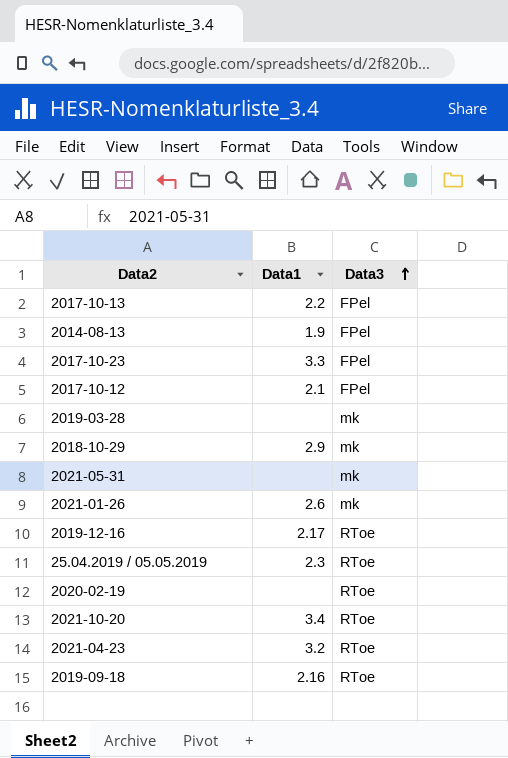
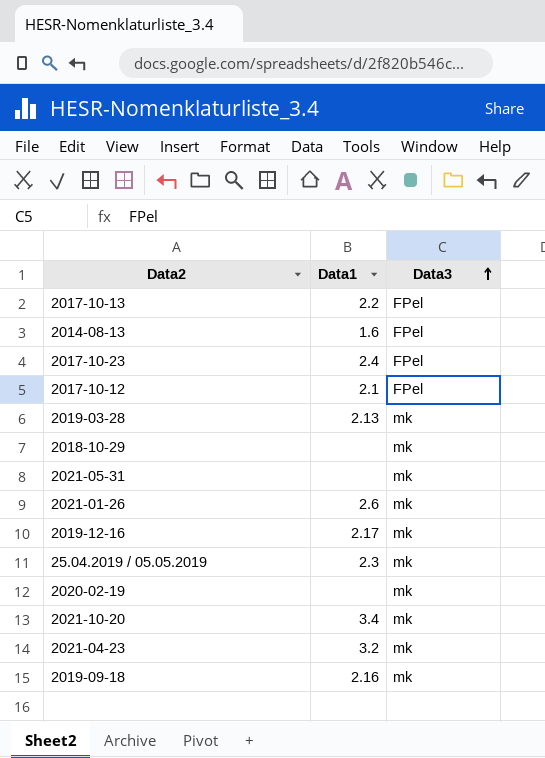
2014-08-13 | Data1: 1.9 -> 1.6
2017-10-23 | Data1: 3.3 -> 2.4
2019-03-28 | Data1: none -> 2.13
2018-10-29 | Data1: 2.9 -> none
2019-12-16 | Data3: RToe -> mk
25.04.2019 / 05.05.2019 | Data3: RToe -> mk
2020-02-19 | Data3: RToe -> mk
2021-10-20 | Data3: RToe -> mk
2021-04-23 | Data3: RToe -> mk
2019-09-18 | Data3: RToe -> mk

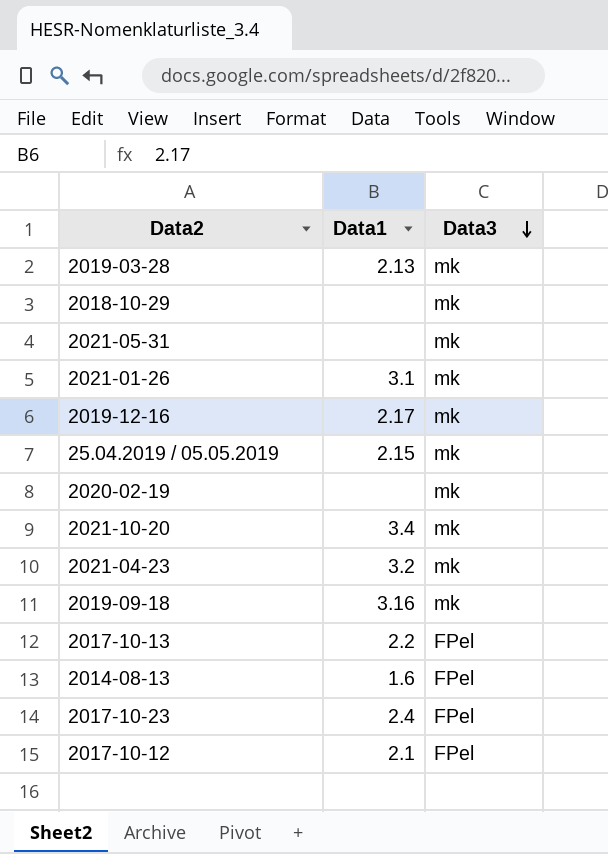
row order: Data3 ascending -> Data3 descending
2021-01-26 | Data1: 2.6 -> 3.1
25.04.2019 / 05.05.2019 | Data1: 2.3 -> 2.15
2019-09-18 | Data1: 2.16 -> 3.16

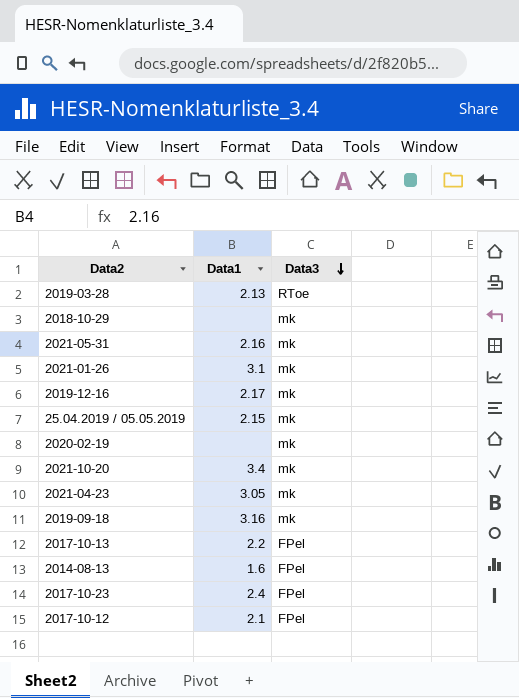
2019-03-28 | Data3: mk -> RToe
2021-05-31 | Data1: none -> 2.16
2021-04-23 | Data1: 3.2 -> 3.05

